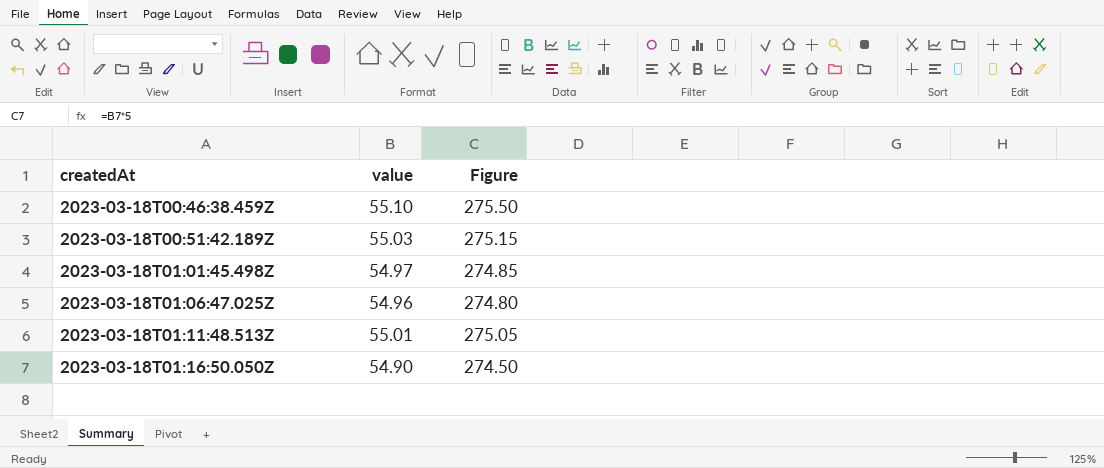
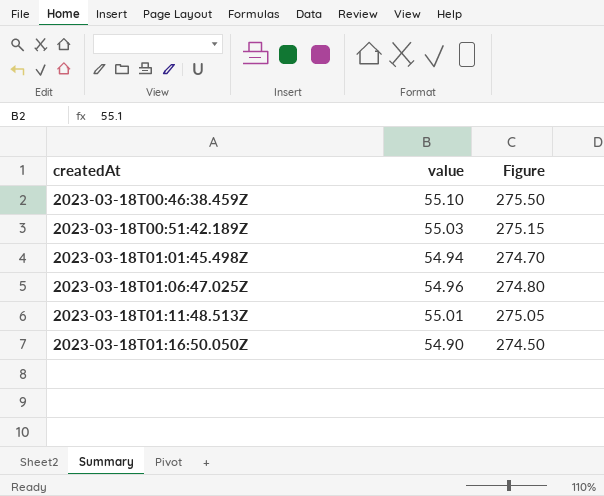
2023-03-18T01:01:45.498Z | value: 54.97 -> 54.94
2023-03-18T01:01:45.498Z | Figure: 274.85 -> 274.70

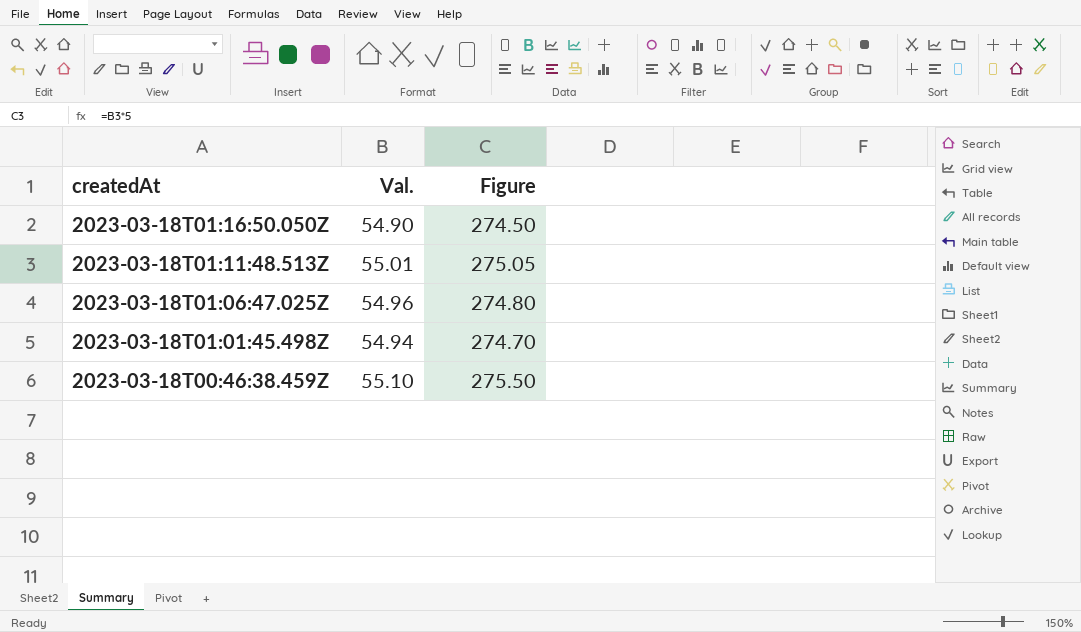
row order: createdAt ascending -> createdAt descending
column name: value -> Val.
row 2023-03-18T00:51:42.189Z: 55.03 | 275.15 -> none

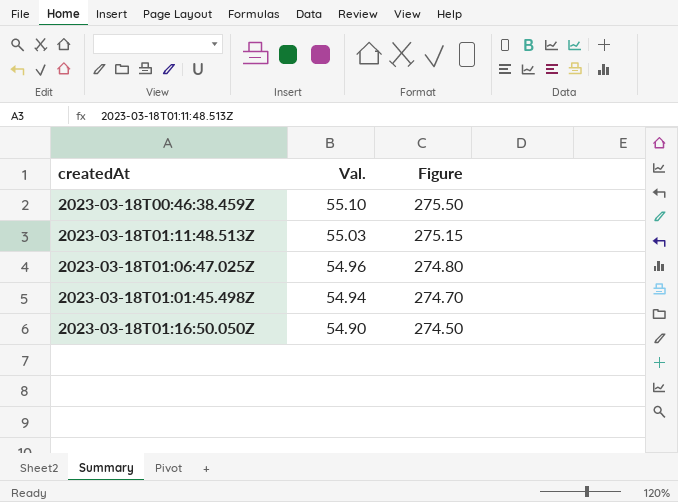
row order: createdAt descending -> Val. descending
2023-03-18T01:11:48.513Z | Val.: 55.01 -> 55.03
2023-03-18T01:11:48.513Z | Figure: 275.05 -> 275.15

